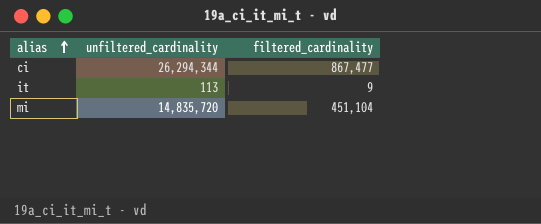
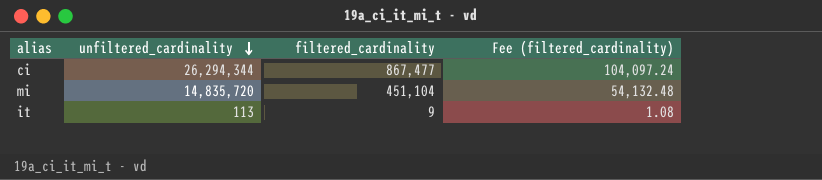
row order: alias ascending -> unfiltered_cardinality descending
column Fee (filtered_cardinality) | formula: none -> [filtered_cardinality] * 0.12

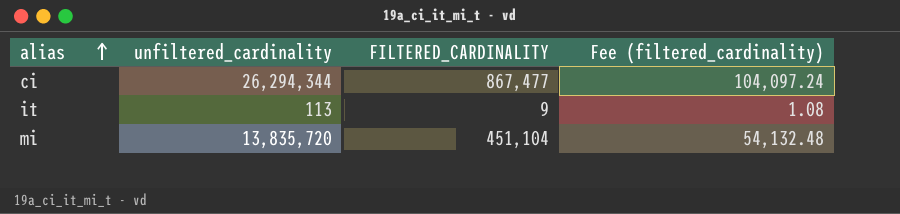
row order: unfiltered_cardinality descending -> alias ascending
column name: filtered_cardinality -> FILTERED_CARDINALITY
mi | unfiltered_cardinality: 14,835,720 -> 13,835,720

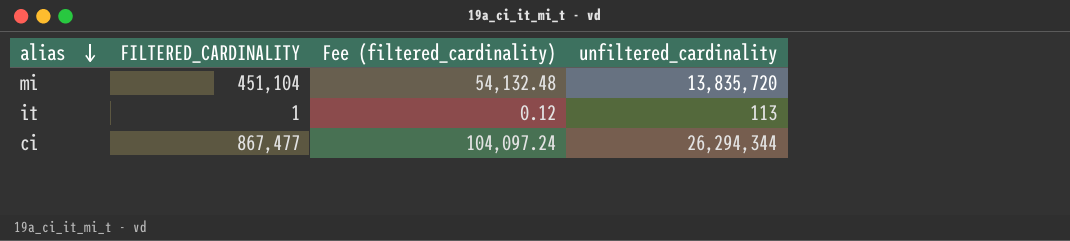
row order: alias ascending -> alias descending
column unfiltered_cardinality | position: 2 -> 4
it | FILTERED_CARDINALITY: 9 -> 1
it | Fee (filtered_cardinality): 1.08 -> 0.12

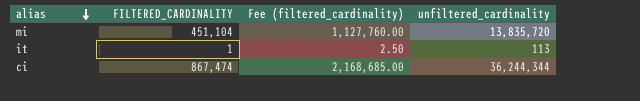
column Fee (filtered_cardinality) | formula: [FILTERED_CARDINALITY] * 0.12 -> [FILTERED_CARDINALITY] * 2.5
ci | FILTERED_CARDINALITY: 867,477 -> 867,474
ci | unfiltered_cardinality: 26,294,344 -> 36,244,344

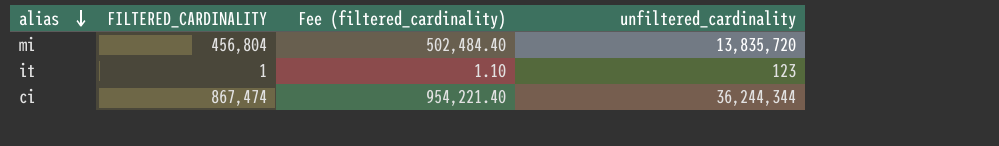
column Fee (filtered_cardinality) | formula: [FILTERED_CARDINALITY] * 2.5 -> [FILTERED_CARDINALITY] * 1.1
mi | FILTERED_CARDINALITY: 451,104 -> 456,804
it | unfiltered_cardinality: 113 -> 123

